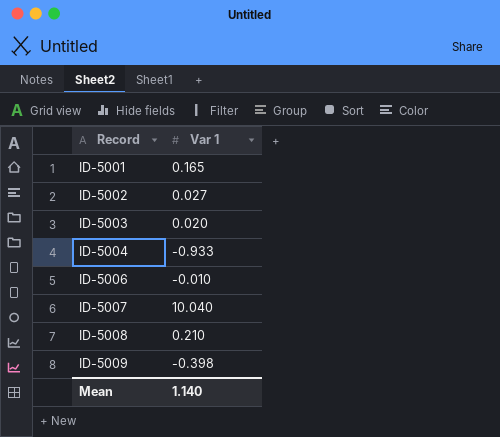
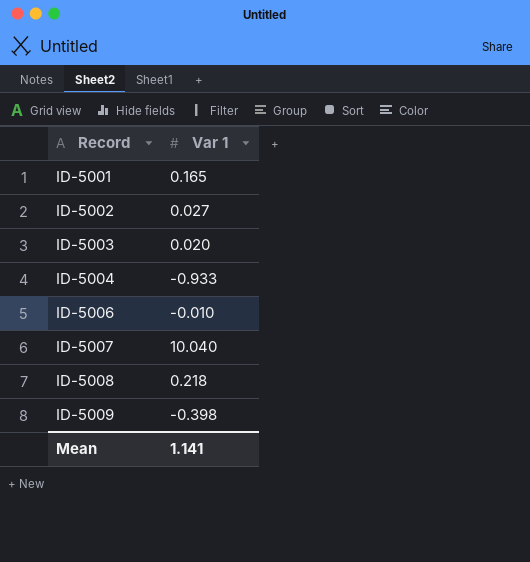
ID-5008 | Var 1: 0.210 -> 0.218
Mean | Var 1: 1.140 -> 1.141

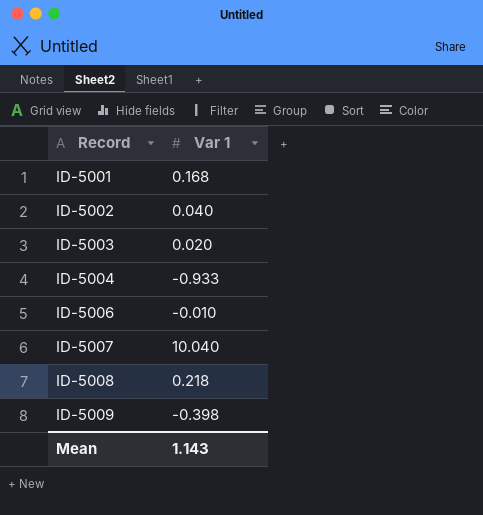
ID-5001 | Var 1: 0.165 -> 0.168
ID-5002 | Var 1: 0.027 -> 0.040
Mean | Var 1: 1.141 -> 1.143

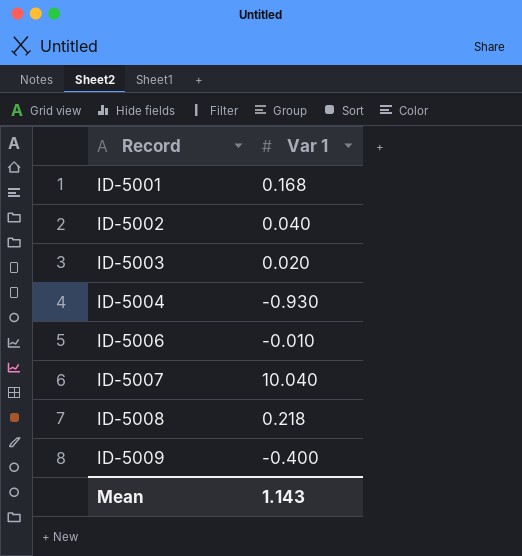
ID-5004 | Var 1: -0.933 -> -0.930
ID-5009 | Var 1: -0.398 -> -0.400

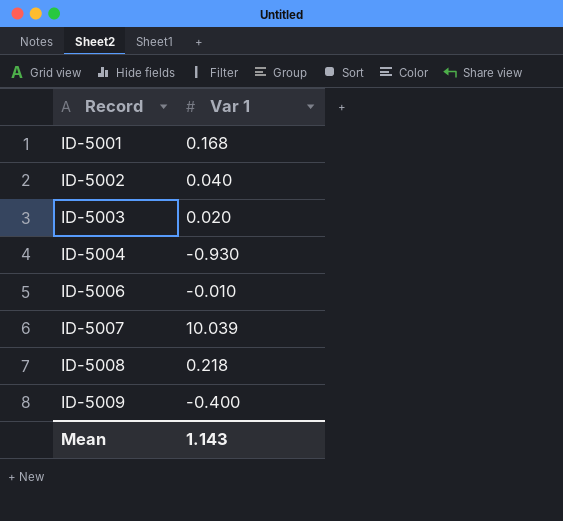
ID-5007 | Var 1: 10.040 -> 10.039

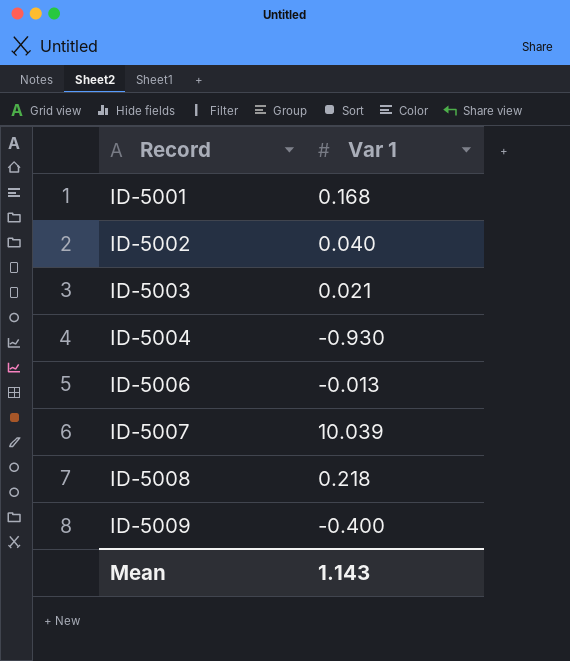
ID-5003 | Var 1: 0.020 -> 0.021
ID-5006 | Var 1: -0.010 -> -0.013

